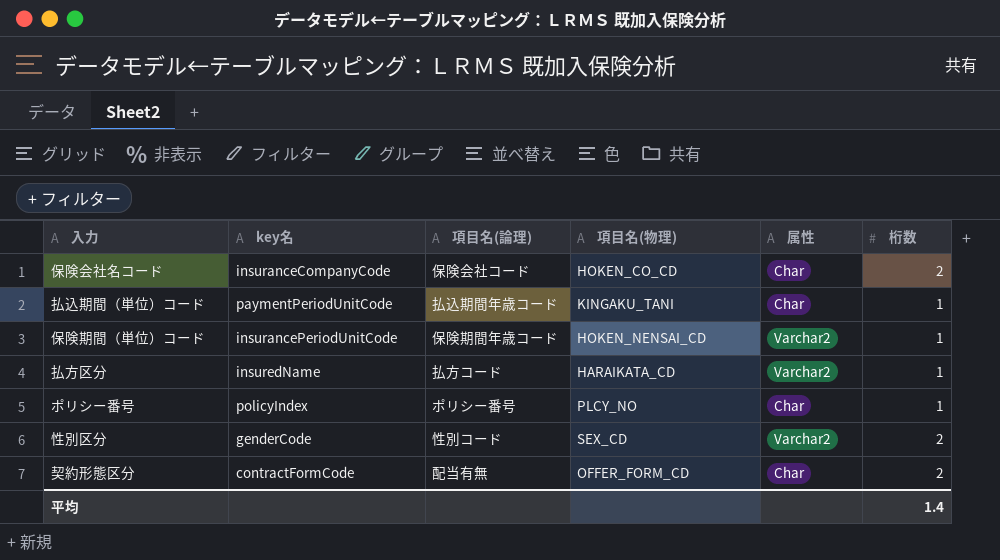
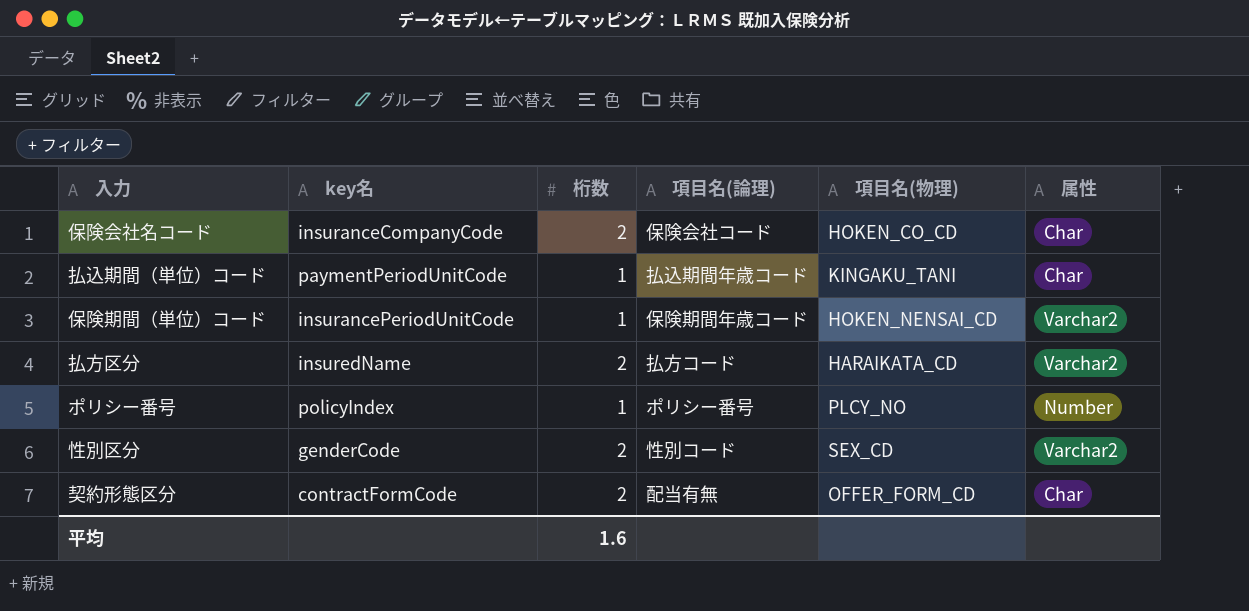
column 桁数 | position: 6 -> 3
払方区分 | 桁数: 1 -> 2
ポリシー番号 | 属性: Char -> Number
平均 | 桁数: 1.4 -> 1.6

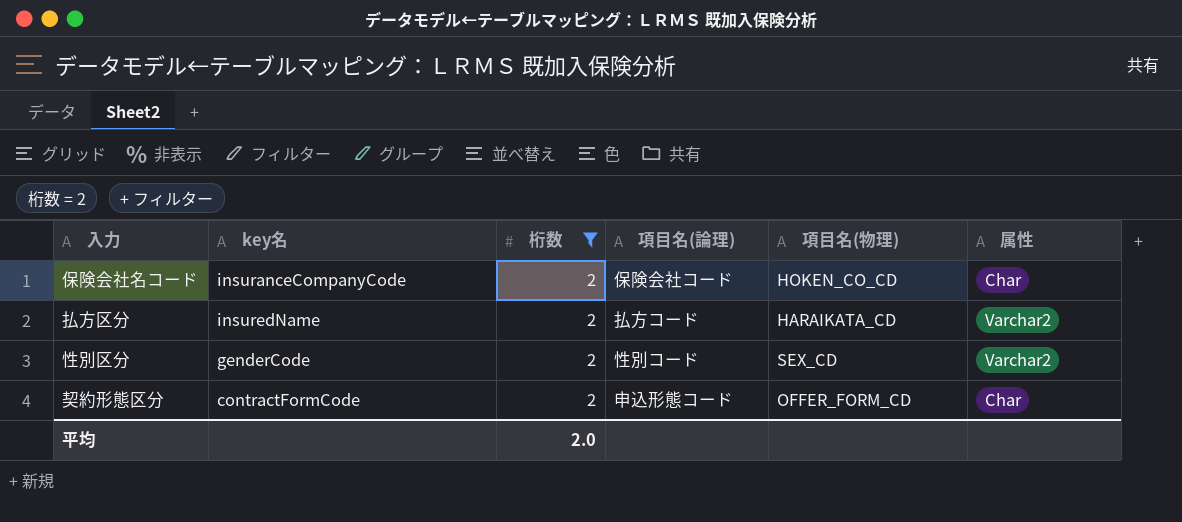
filter: none -> 桁数 = 2
契約形態区分 | 項目名(論理): 配当有無 -> 申込形態コード
平均 | 桁数: 1.6 -> 2.0

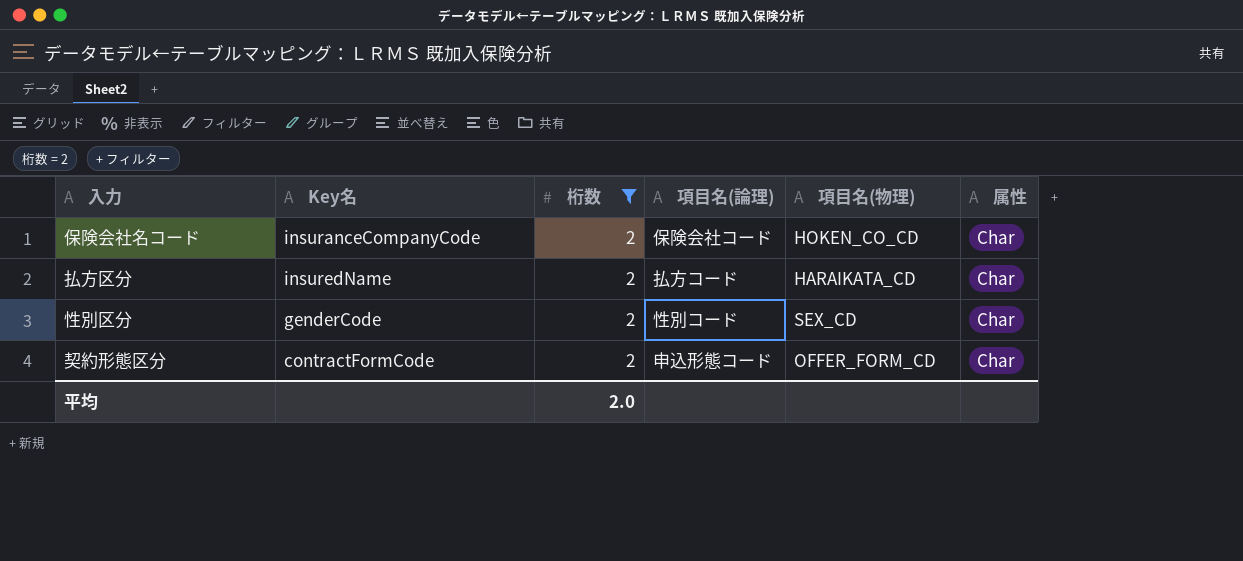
column name: key名 -> Key名
払方区分 | 属性: Varchar2 -> Char
性別区分 | 属性: Varchar2 -> Char

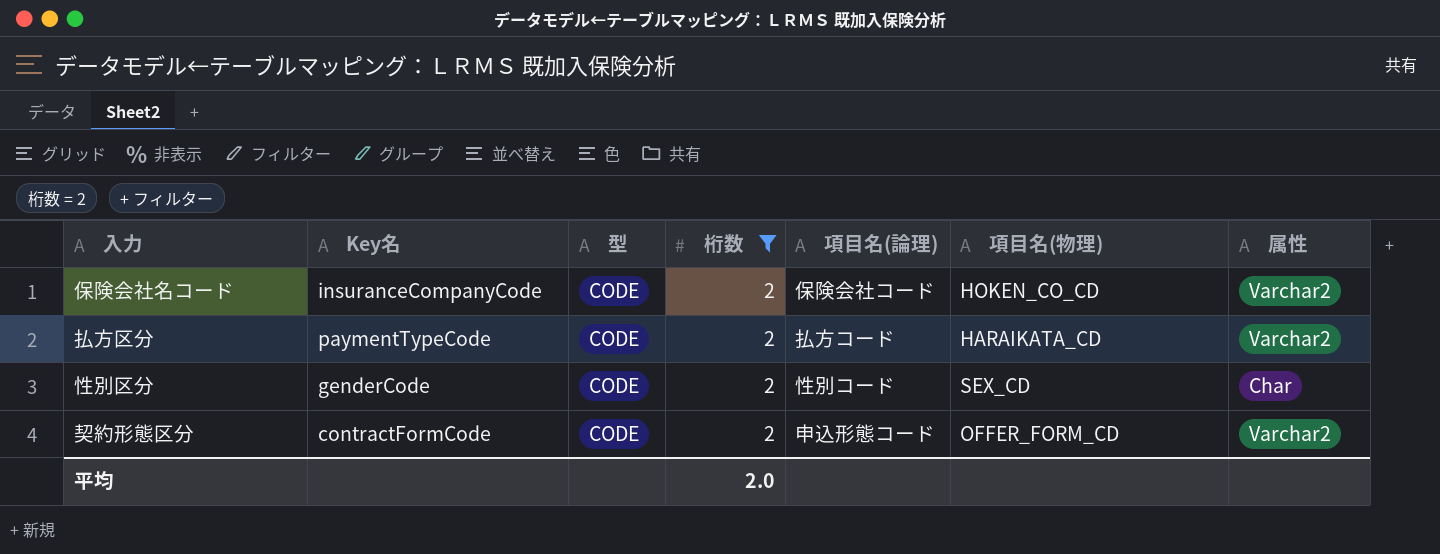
column 型 | position: none -> 3
保険会社名コード | 属性: Char -> Varchar2
払方区分 | Key名: insuredName -> paymentTypeCode
払方区分 | 属性: Char -> Varchar2
契約形態区分 | 属性: Char -> Varchar2

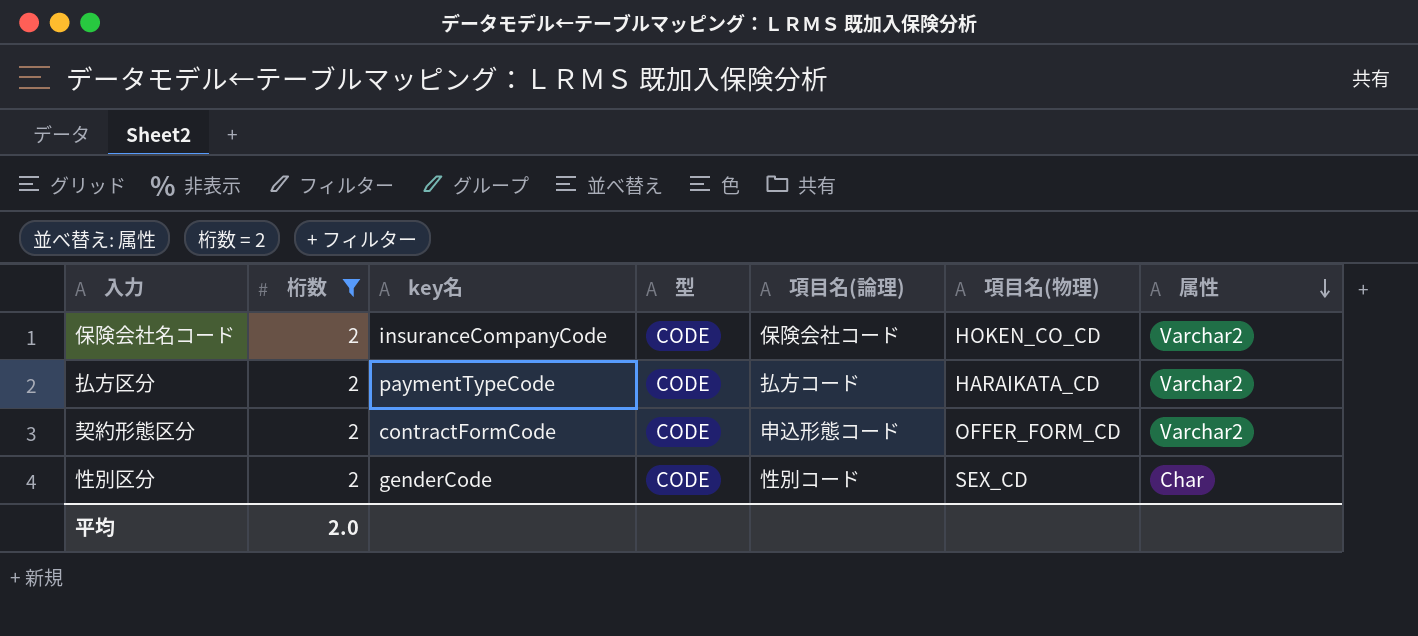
row order: none -> 属性 descending
column 桁数 | position: 4 -> 2
column name: Key名 -> key名

